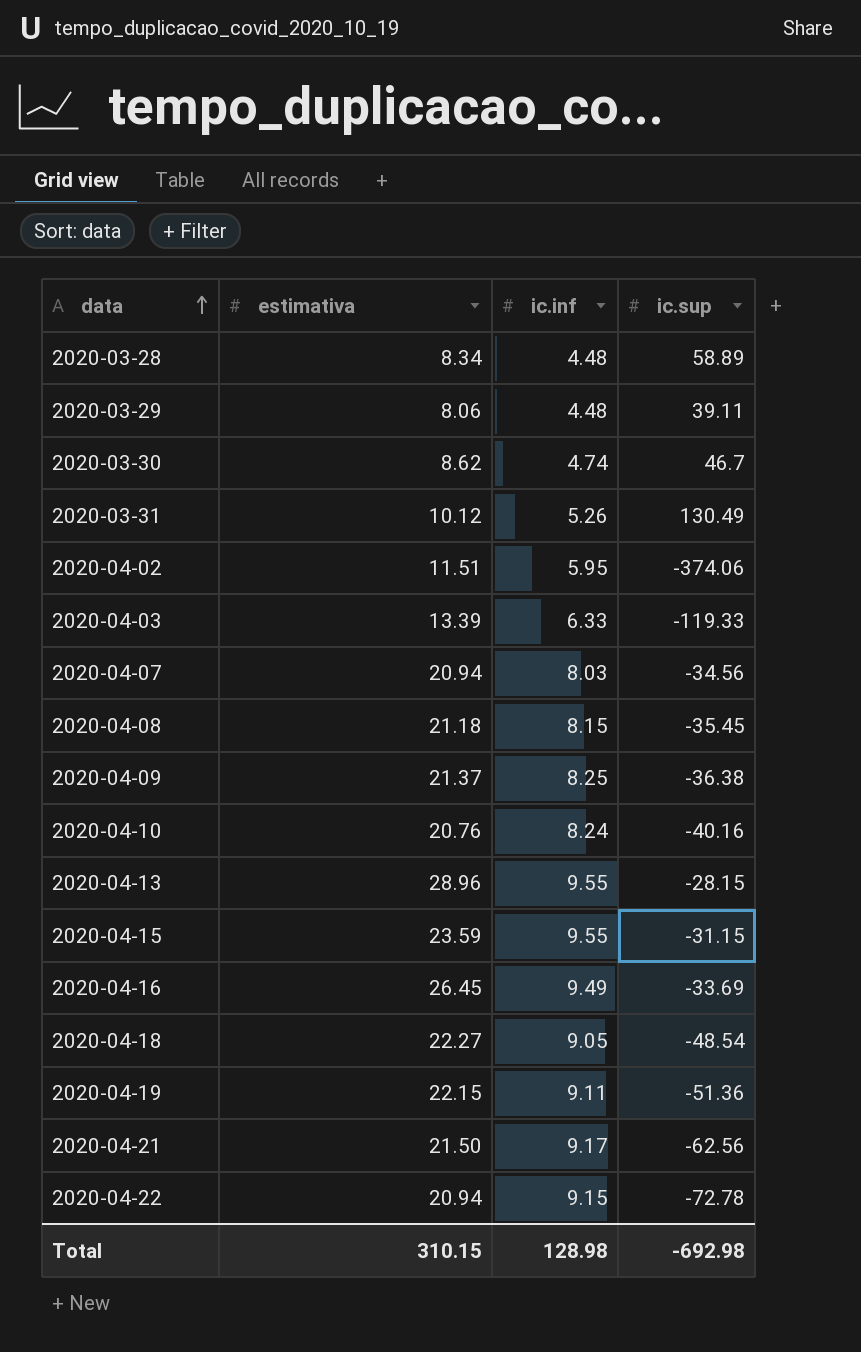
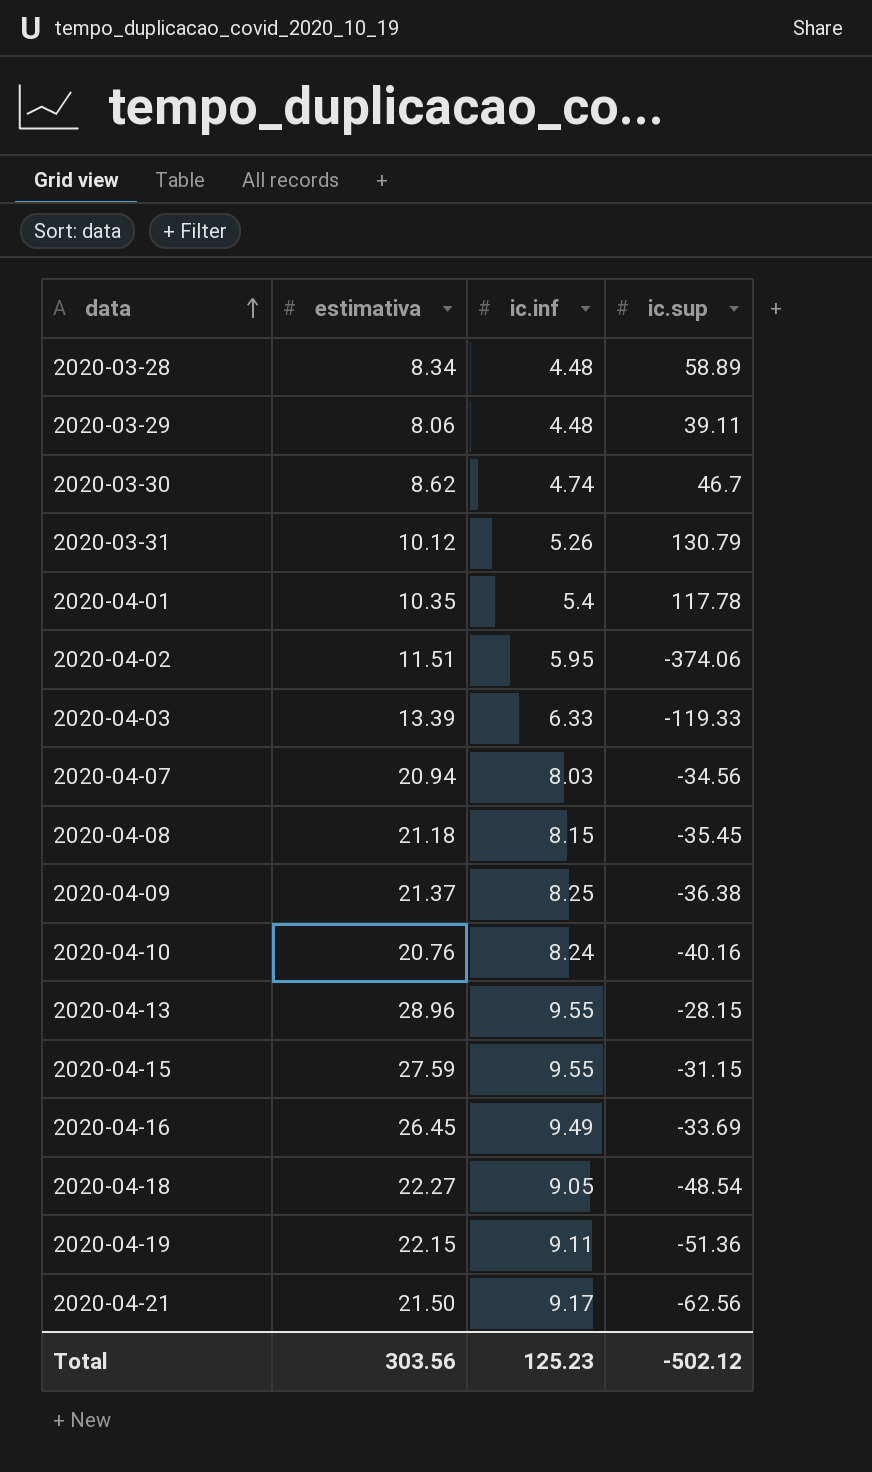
row 2020-04-22: 20.94 | 9.15 | -72.78 -> none
2020-03-31 | ic.sup: 130.49 -> 130.79
row 2020-04-01: none -> 10.35 | 5.4 | 117.78
2020-04-15 | estimativa: 23.59 -> 27.59
Total | estimativa: 310.15 -> 303.56
Total | ic.inf: 128.98 -> 125.23
Total | ic.sup: -692.98 -> -502.12

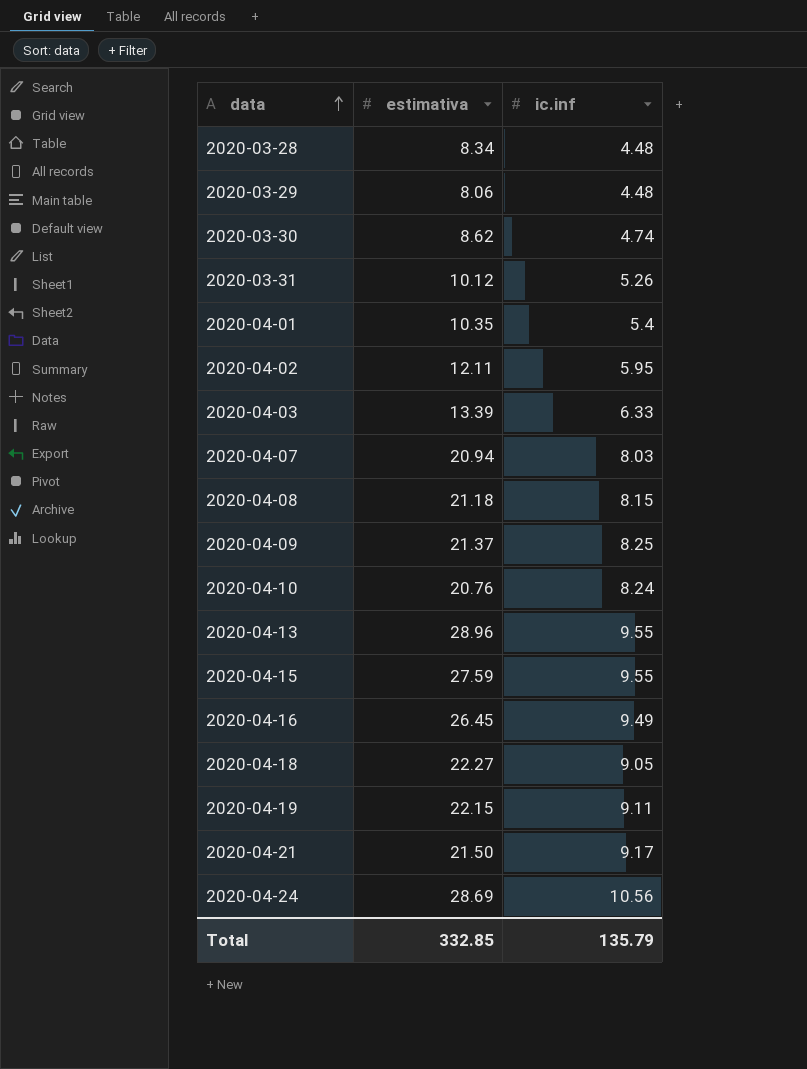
column ic.sup | position: 4 -> none
2020-04-02 | estimativa: 11.51 -> 12.11
row 2020-04-24: none -> 28.69 | 10.56
Total | estimativa: 303.56 -> 332.85
Total | ic.inf: 125.23 -> 135.79

